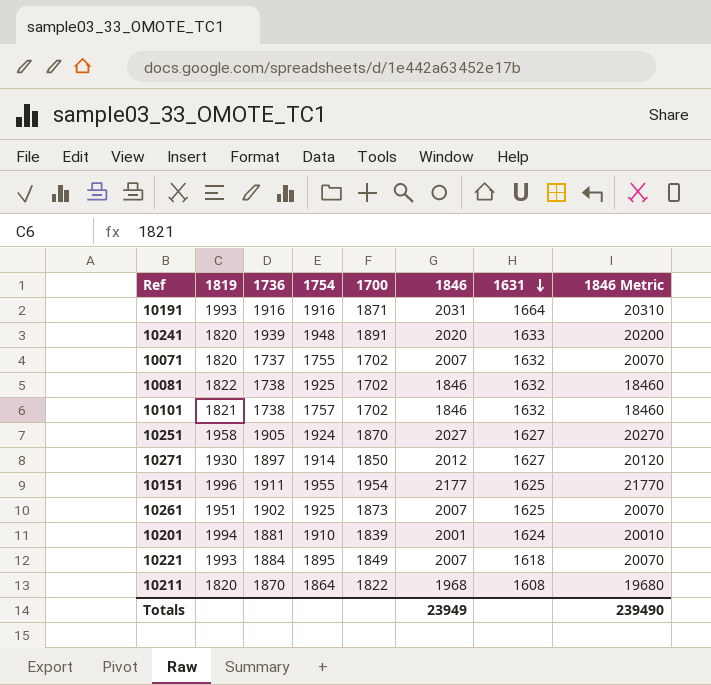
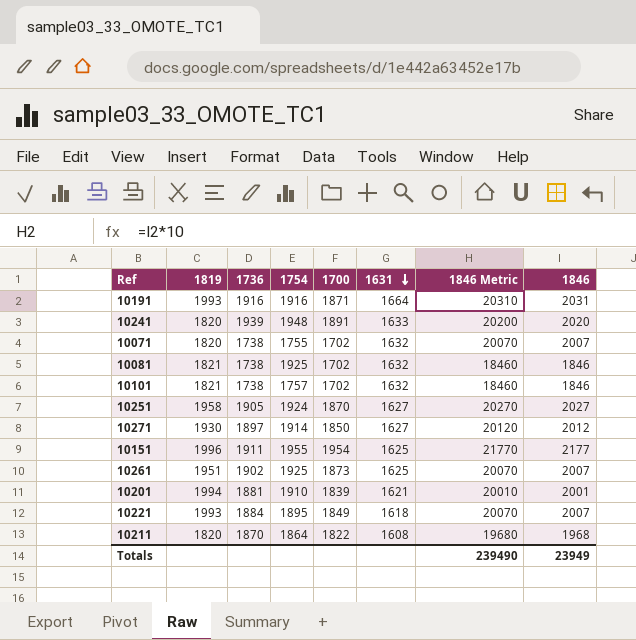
column 1846 | position: 6 -> 8
10071 | 1736: 1737 -> 1738
10081 | 1819: 1822 -> 1821
10201 | 1631: 1624 -> 1621

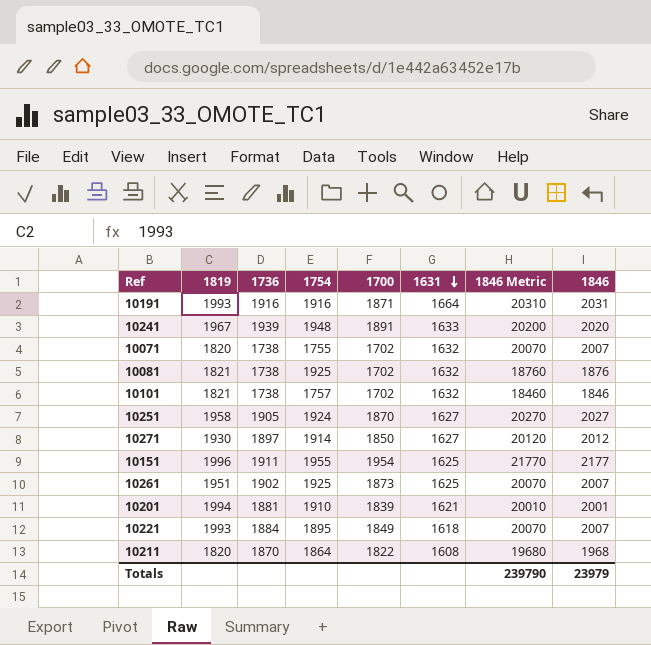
10241 | 1819: 1820 -> 1967
10081 | 1846 Metric: 18460 -> 18760
10081 | 1846: 1846 -> 1876
Totals | 1846 Metric: 239490 -> 239790
Totals | 1846: 23949 -> 23979

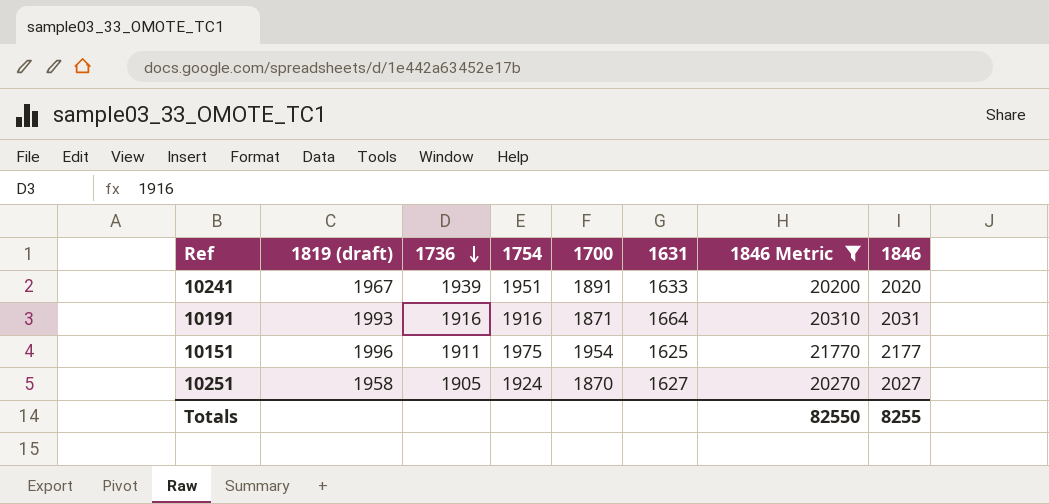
filter: none -> 1846 Metric >= 20200
row order: 1631 descending -> 1736 descending
column name: 1819 -> 1819 (draft)
10241 | 1754: 1948 -> 1951
10151 | 1754: 1955 -> 1975
Totals | 1846 Metric: 239790 -> 82550
Totals | 1846: 23979 -> 8255

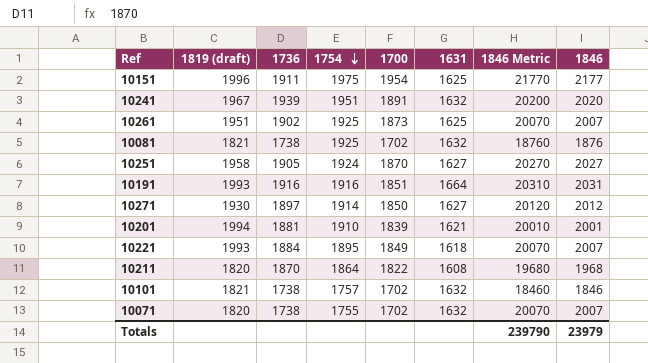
filter: 1846 Metric >= 20200 -> none
row order: 1736 descending -> 1754 descending
10241 | 1631: 1633 -> 1632
10191 | 1700: 1871 -> 1851
Totals | 1846 Metric: 82550 -> 239790
Totals | 1846: 8255 -> 23979

